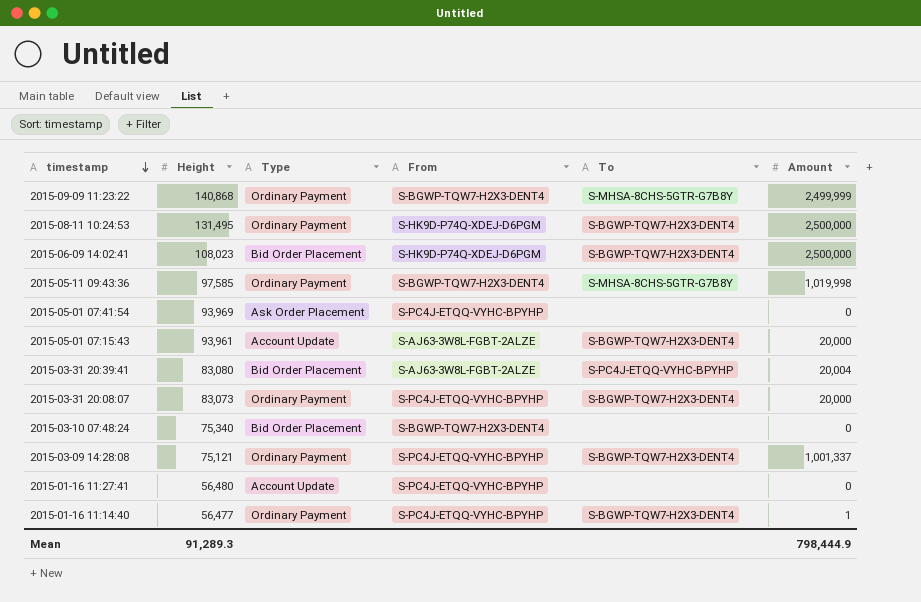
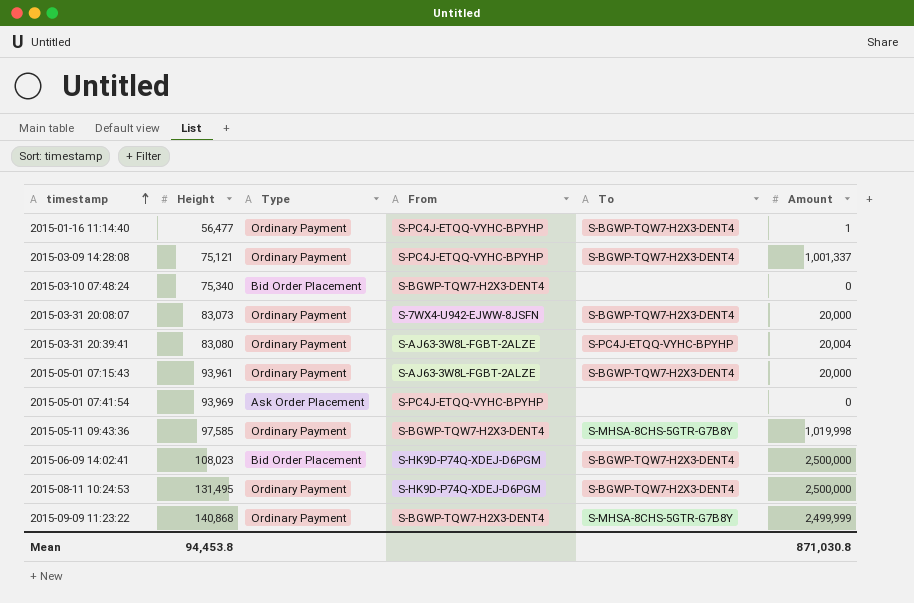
row order: timestamp descending -> timestamp ascending
row 2015-01-16 11:27:41: 56,480 | Account Update | S-PC4J-ETQQ-VYHC-BPYHP | none | 0 -> none
2015-03-31 20:08:07 | From: S-PC4J-ETQQ-VYHC-BPYHP -> S-7WX4-U942-EJWW-8JSFN
2015-03-31 20:39:41 | Type: Bid Order Placement -> Ordinary Payment
2015-05-01 07:15:43 | Type: Account Update -> Ordinary Payment
Mean | Height: 91,289.3 -> 94,453.8
Mean | Amount: 798,444.9 -> 871,030.8

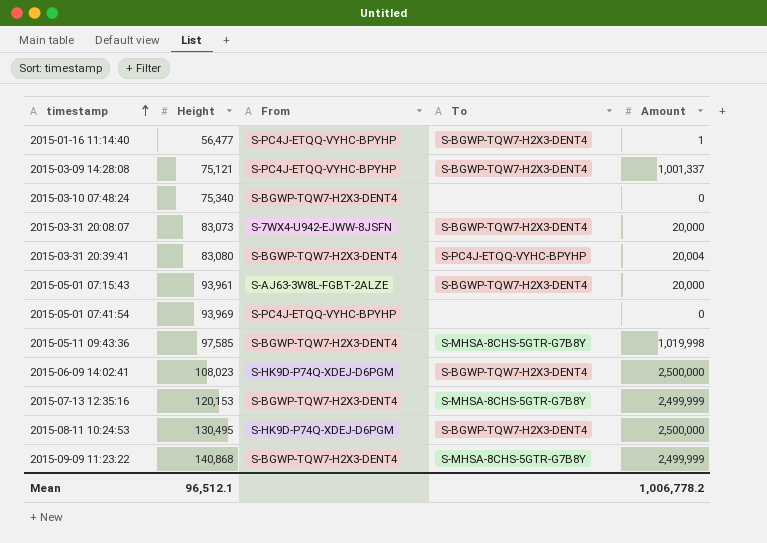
column Type | position: 3 -> none
2015-03-31 20:39:41 | From: S-AJ63-3W8L-FGBT-2ALZE -> S-BGWP-TQW7-H2X3-DENT4
row 2015-07-13 12:35:16: none -> 120,153 | S-BGWP-TQW7-H2X3-DENT4 | S-MHSA-8CHS-5GTR-G7B8Y | 2,499,999
2015-08-11 10:24:53 | Height: 131,495 -> 130,495
Mean | Height: 94,453.8 -> 96,512.1
Mean | Amount: 871,030.8 -> 1,006,778.2

